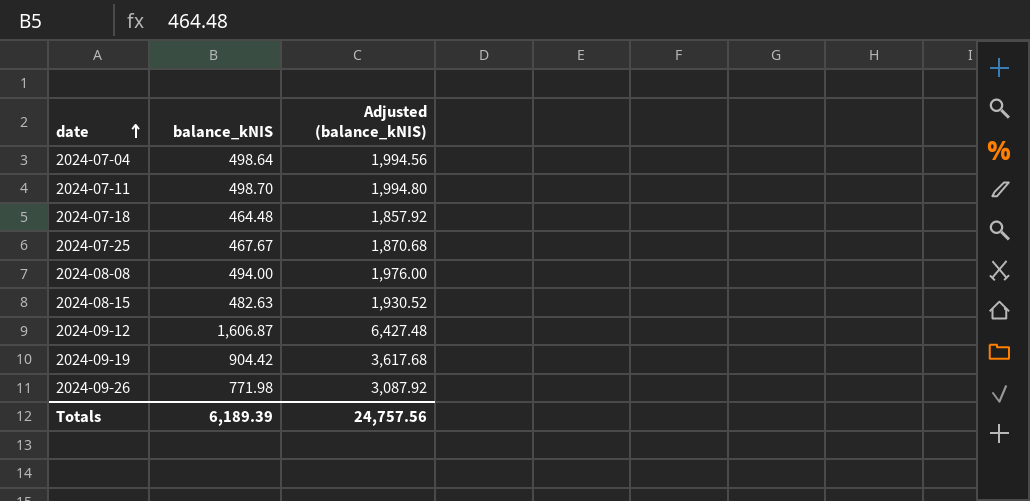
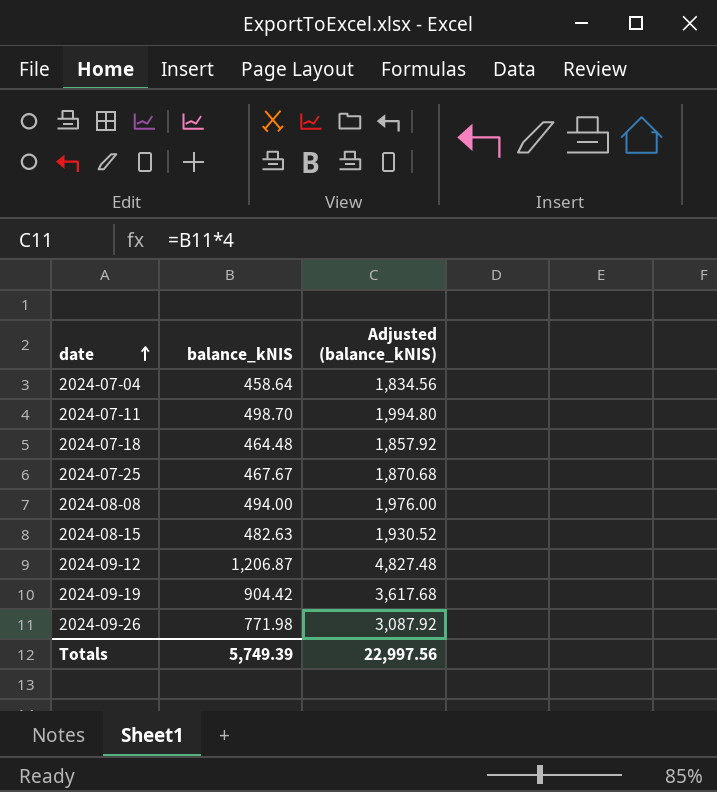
2024-07-04 | balance_kNIS: 498.64 -> 458.64
2024-07-04 | Adjusted (balance_kNIS): 1,994.56 -> 1,834.56
2024-09-12 | balance_kNIS: 1,606.87 -> 1,206.87
2024-09-12 | Adjusted (balance_kNIS): 6,427.48 -> 4,827.48
Totals | balance_kNIS: 6,189.39 -> 5,749.39
Totals | Adjusted (balance_kNIS): 24,757.56 -> 22,997.56

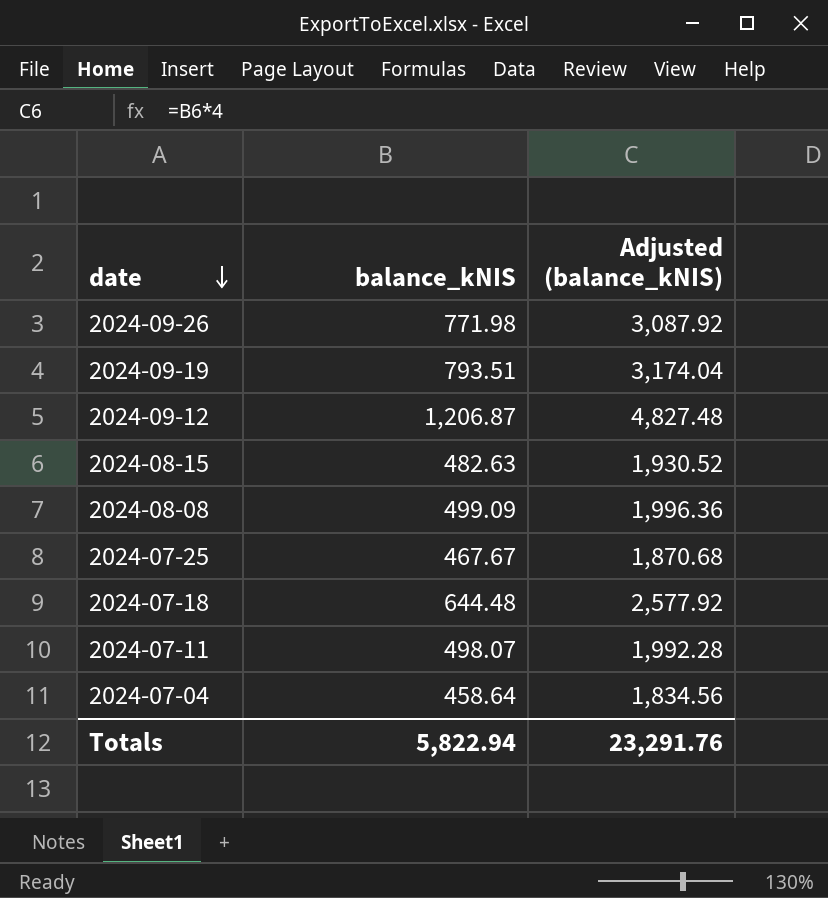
row order: date ascending -> date descending
2024-09-19 | balance_kNIS: 904.42 -> 793.51
2024-09-19 | Adjusted (balance_kNIS): 3,617.68 -> 3,174.04
2024-08-08 | balance_kNIS: 494.00 -> 499.09
2024-08-08 | Adjusted (balance_kNIS): 1,976.00 -> 1,996.36
2024-07-18 | balance_kNIS: 464.48 -> 644.48
2024-07-18 | Adjusted (balance_kNIS): 1,857.92 -> 2,577.92
2024-07-11 | balance_kNIS: 498.70 -> 498.07
2024-07-11 | Adjusted (balance_kNIS): 1,994.80 -> 1,992.28
Totals | balance_kNIS: 5,749.39 -> 5,822.94
Totals | Adjusted (balance_kNIS): 22,997.56 -> 23,291.76

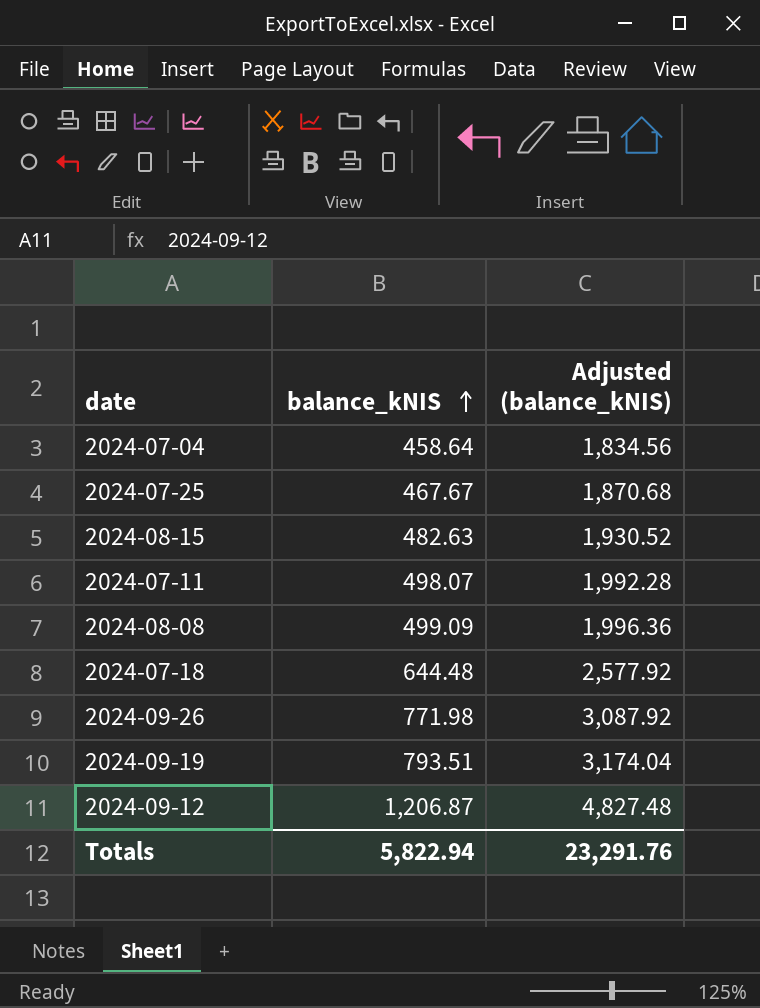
row order: date descending -> balance_kNIS ascending

